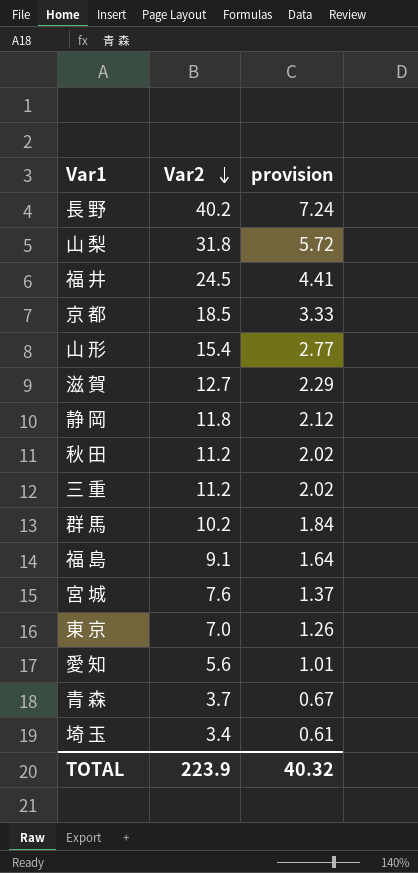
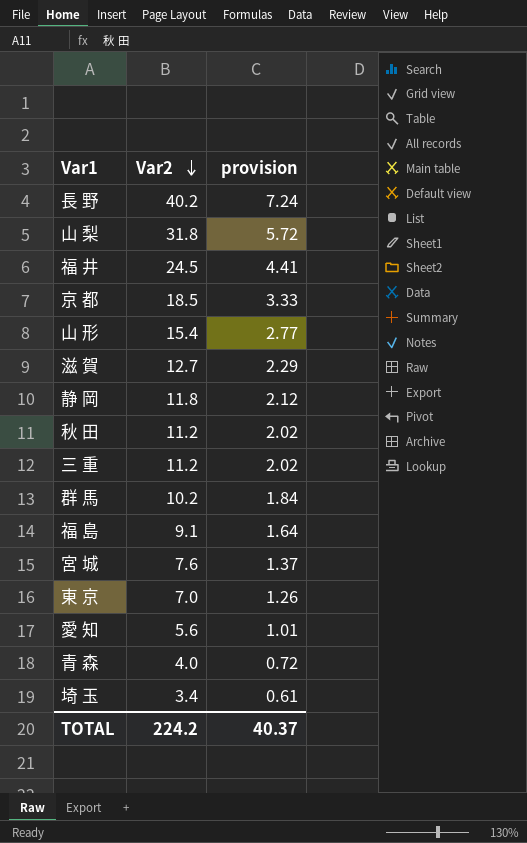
青 森 | Var2: 3.7 -> 4.0
青 森 | provision: 0.67 -> 0.72
TOTAL | Var2: 223.9 -> 224.2
TOTAL | provision: 40.32 -> 40.37

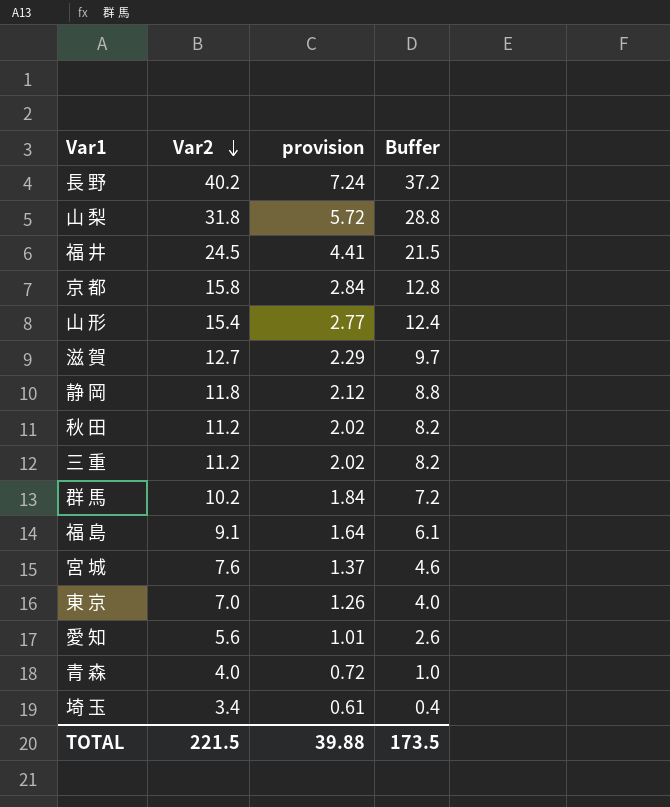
column Buffer | formula: none -> [Var2] - 3
京 都 | Var2: 18.5 -> 15.8
京 都 | provision: 3.33 -> 2.84
TOTAL | Var2: 224.2 -> 221.5
TOTAL | provision: 40.37 -> 39.88

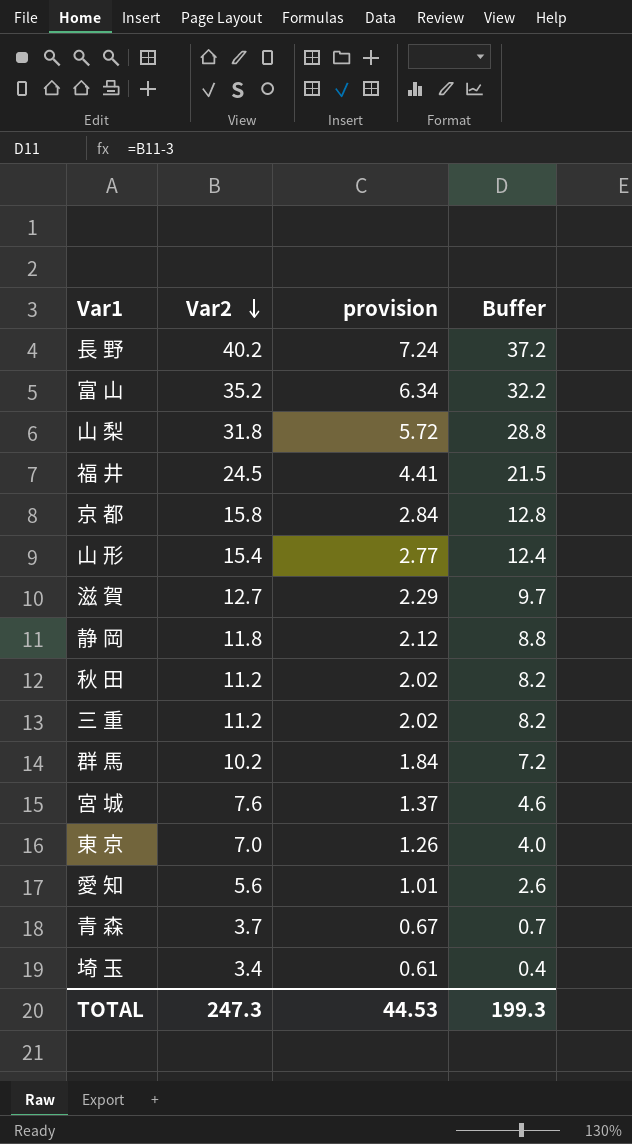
row 福 島: 9.1 | 1.64 | 6.1 -> none
row 富 山: none -> 35.2 | 6.34 | 32.2
青 森 | Var2: 4.0 -> 3.7
青 森 | provision: 0.72 -> 0.67
青 森 | Buffer: 1.0 -> 0.7
TOTAL | Var2: 221.5 -> 247.3
TOTAL | provision: 39.88 -> 44.53
TOTAL | Buffer: 173.5 -> 199.3

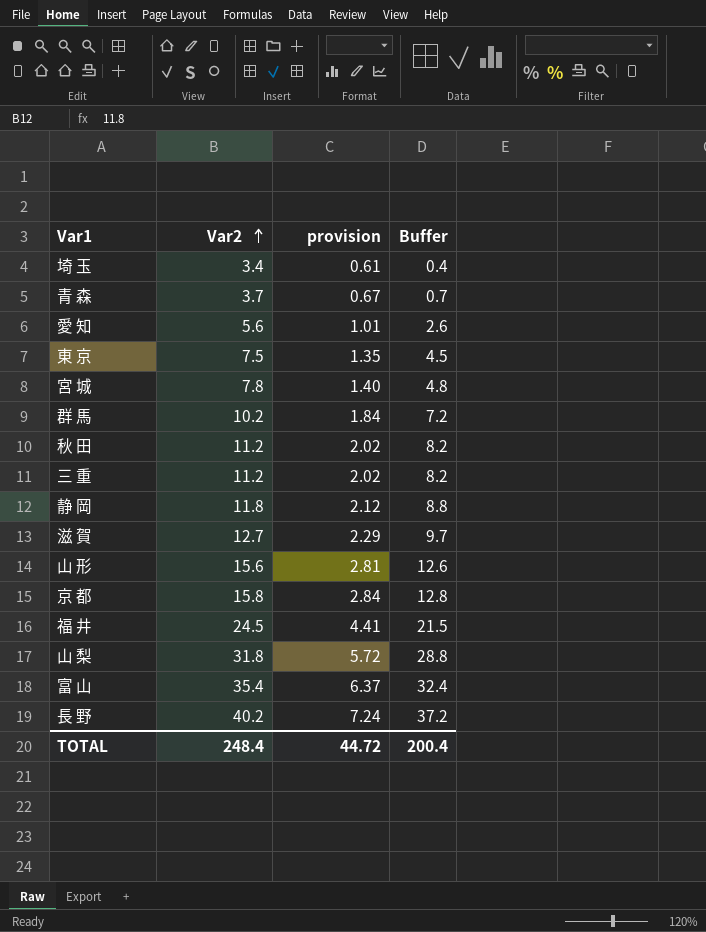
row order: Var2 descending -> Var2 ascending
東 京 | Var2: 7.0 -> 7.5
東 京 | provision: 1.26 -> 1.35
東 京 | Buffer: 4.0 -> 4.5
宮 城 | Var2: 7.6 -> 7.8
宮 城 | provision: 1.37 -> 1.40
宮 城 | Buffer: 4.6 -> 4.8
山 形 | Var2: 15.4 -> 15.6
山 形 | provision: 2.77 -> 2.81
山 形 | Buffer: 12.4 -> 12.6
富 山 | Var2: 35.2 -> 35.4
富 山 | provision: 6.34 -> 6.37
富 山 | Buffer: 32.2 -> 32.4
TOTAL | Var2: 247.3 -> 248.4
TOTAL | provision: 44.53 -> 44.72
TOTAL | Buffer: 199.3 -> 200.4

